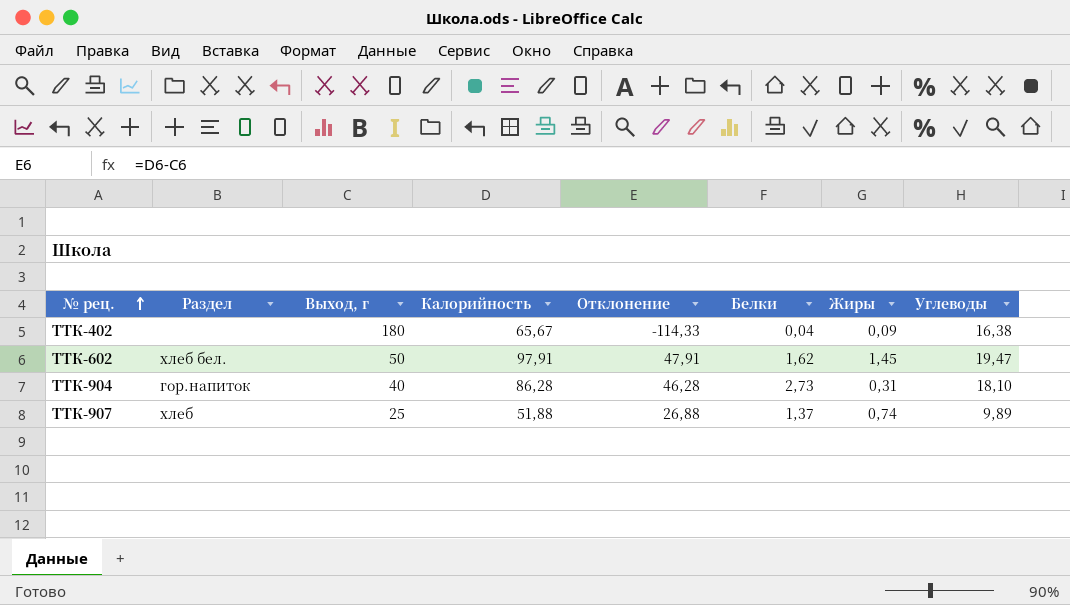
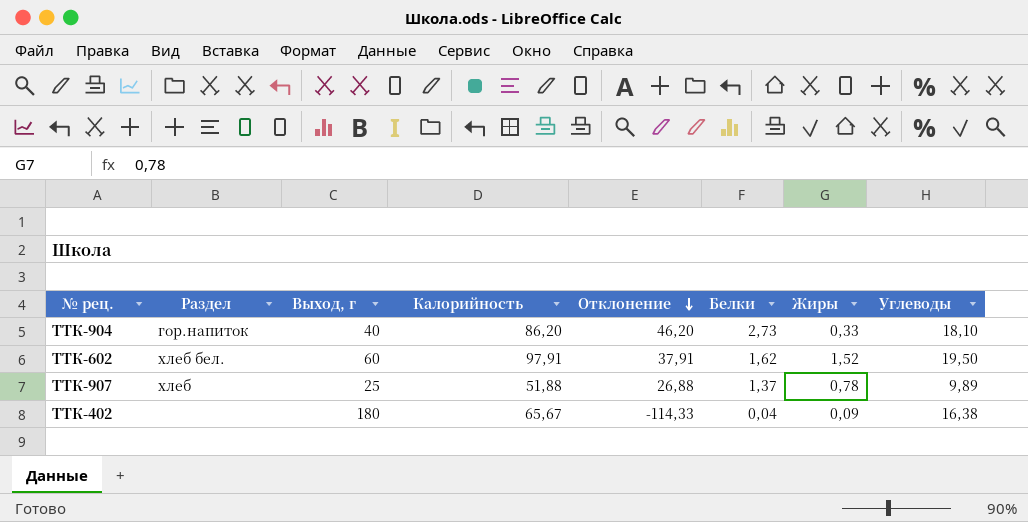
row order: № рец. ascending -> Отклонение descending
ТТК-904 | Калорийность: 86,28 -> 86,20
ТТК-904 | Отклонение: 46,28 -> 46,20
ТТК-904 | Жиры: 0,31 -> 0,33
ТТК-602 | Выход, г: 50 -> 60
ТТК-602 | Отклонение: 47,91 -> 37,91
ТТК-602 | Жиры: 1,45 -> 1,52
ТТК-602 | Углеводы: 19,47 -> 19,50
ТТК-907 | Жиры: 0,74 -> 0,78

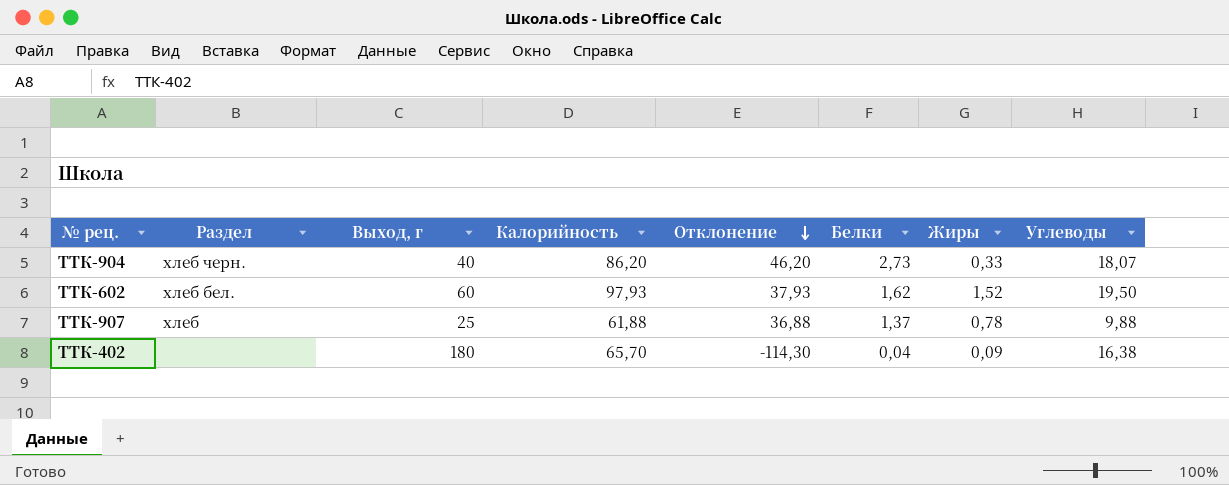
ТТК-904 | Раздел: гор.напиток -> хлеб черн.
ТТК-904 | Углеводы: 18,10 -> 18,07
ТТК-602 | Калорийность: 97,91 -> 97,93
ТТК-602 | Отклонение: 37,91 -> 37,93
ТТК-907 | Калорийность: 51,88 -> 61,88
ТТК-907 | Отклонение: 26,88 -> 36,88
ТТК-907 | Углеводы: 9,89 -> 9,88
ТТК-402 | Калорийность: 65,67 -> 65,70
ТТК-402 | Отклонение: -114,33 -> -114,30

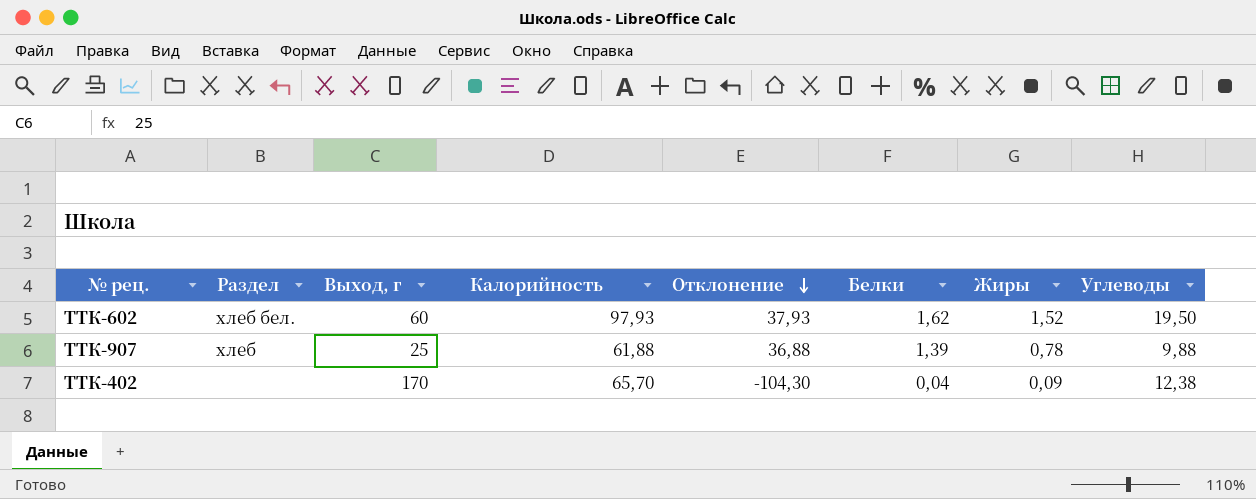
row ТТК-904: хлеб черн. | 40 | 86,20 | 46,20 | 2,73 | 0,33 | 18,07 -> none
ТТК-907 | Белки: 1,37 -> 1,39
ТТК-402 | Выход, г: 180 -> 170
ТТК-402 | Отклонение: -114,30 -> -104,30
ТТК-402 | Углеводы: 16,38 -> 12,38

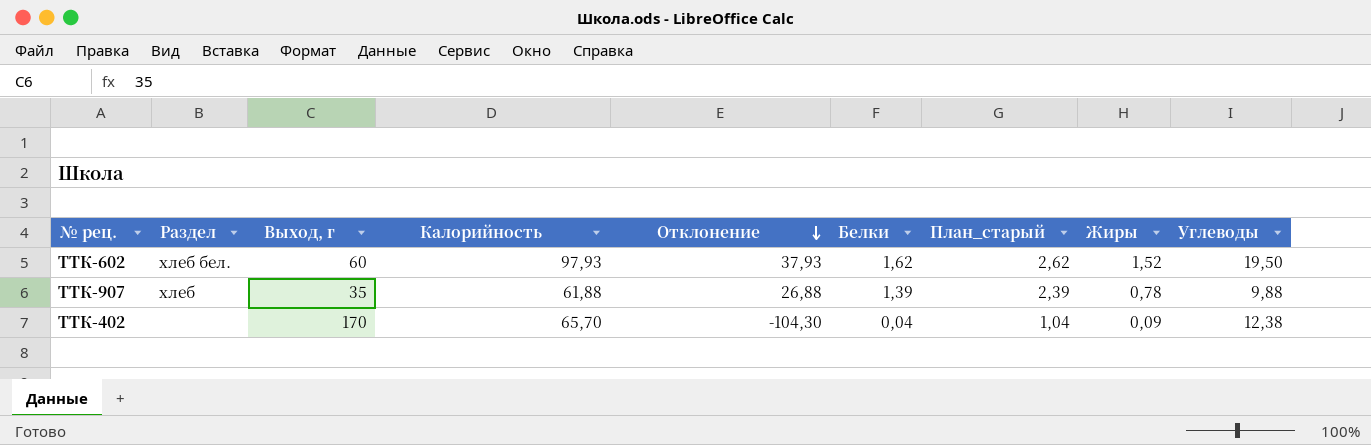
column План_старый | formula: none -> [Белки] + 1
ТТК-907 | Выход, г: 25 -> 35
ТТК-907 | Отклонение: 36,88 -> 26,88

